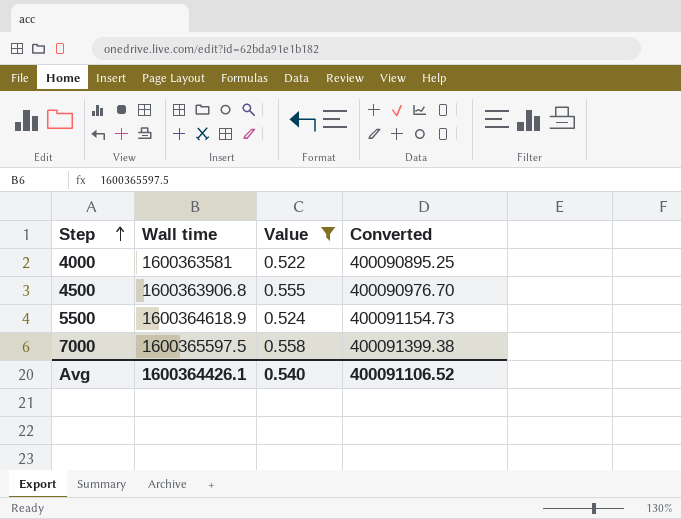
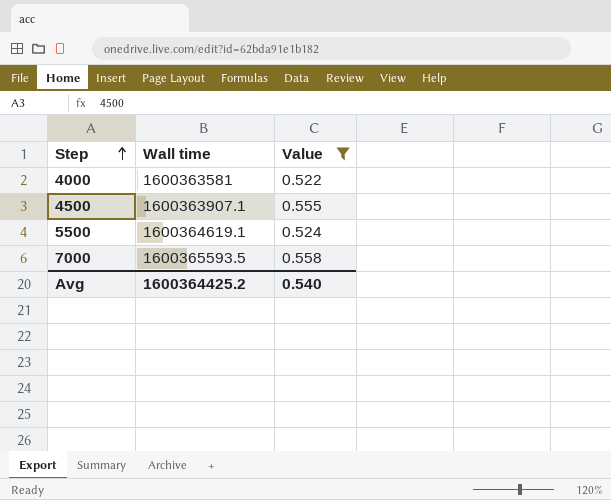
column Converted | formula: [Wall time] * 0.25 -> none
4500 | Wall time: 1600363906.8 -> 1600363907.1
5500 | Wall time: 1600364618.9 -> 1600364619.1
7000 | Wall time: 1600365597.5 -> 1600365593.5
Avg | Wall time: 1600364426.1 -> 1600364425.2

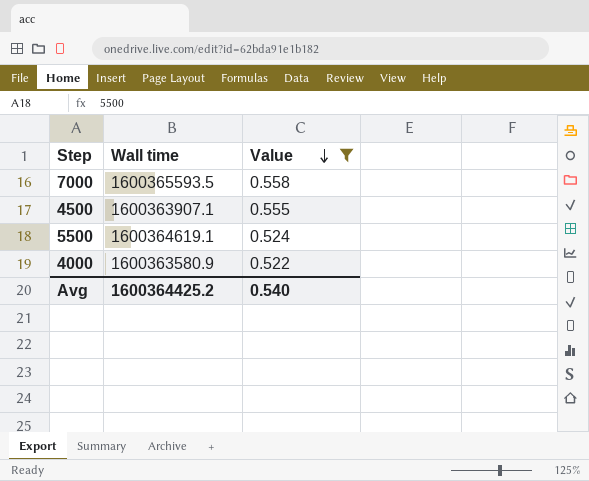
row order: Step ascending -> Value descending
4000 | Wall time: 1600363581 -> 1600363580.9

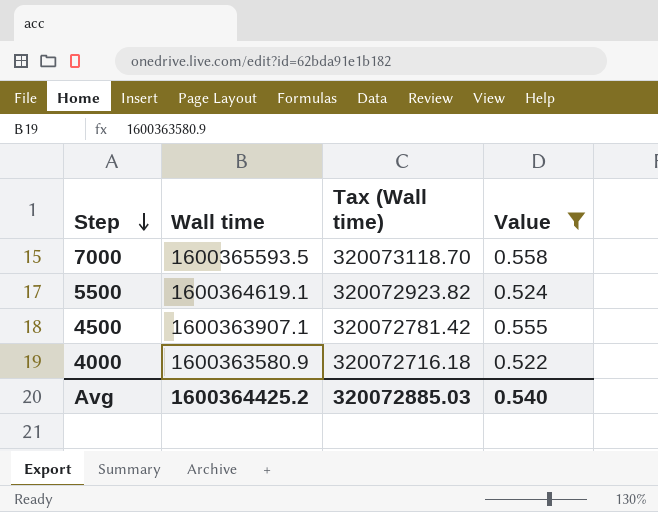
row order: Value descending -> Step descending
column Tax (Wall time) | formula: none -> [Wall time] * 0.2

